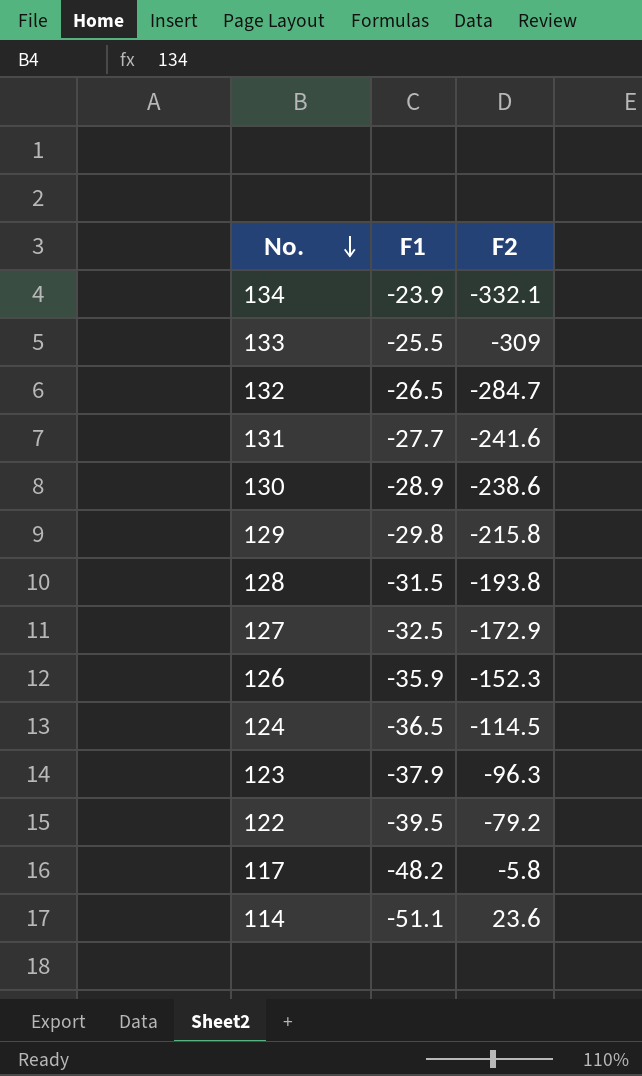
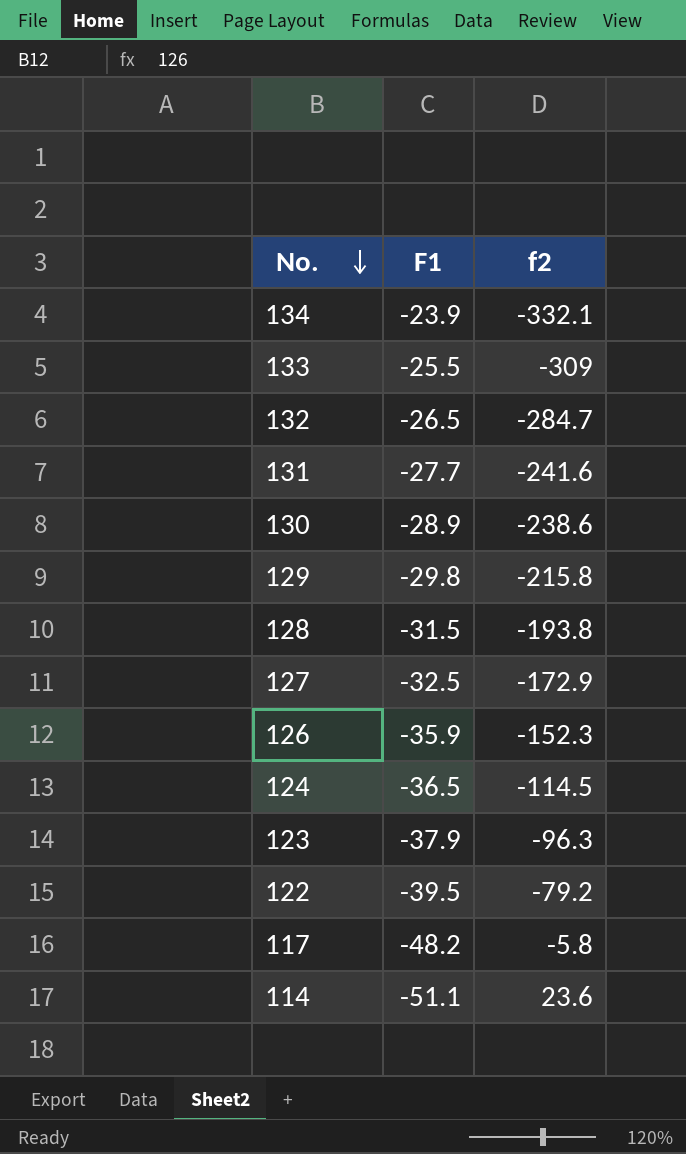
column name: F2 -> f2

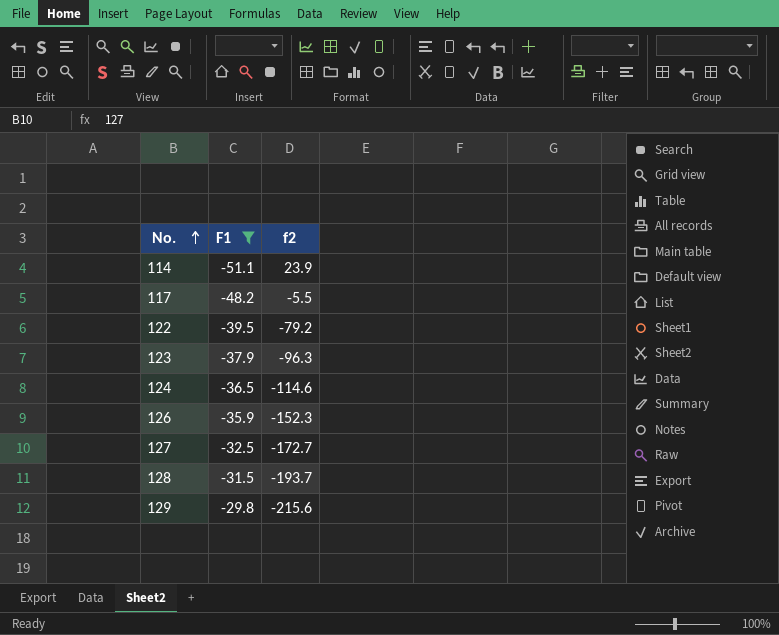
filter: none -> F1 <= -29.8
row order: No. descending -> No. ascending
114 | f2: 23.6 -> 23.9
117 | f2: -5.8 -> -5.5
124 | f2: -114.5 -> -114.6
127 | f2: -172.9 -> -172.7
128 | f2: -193.8 -> -193.7
129 | f2: -215.8 -> -215.6

